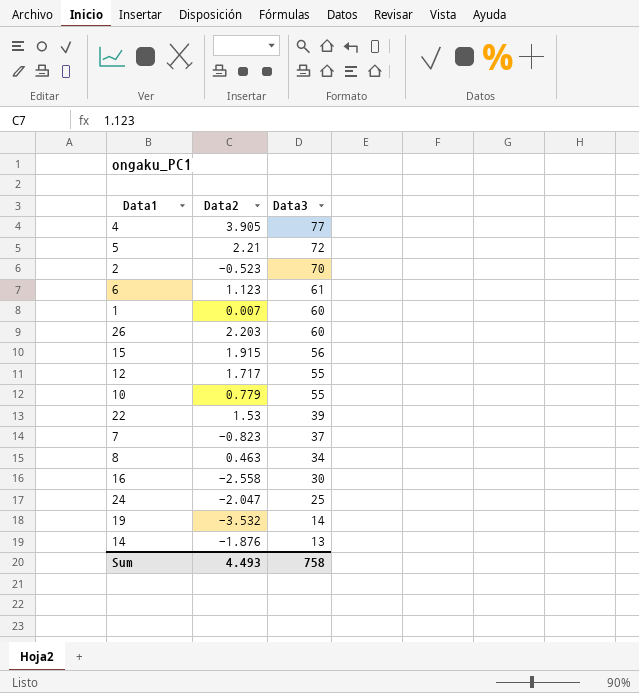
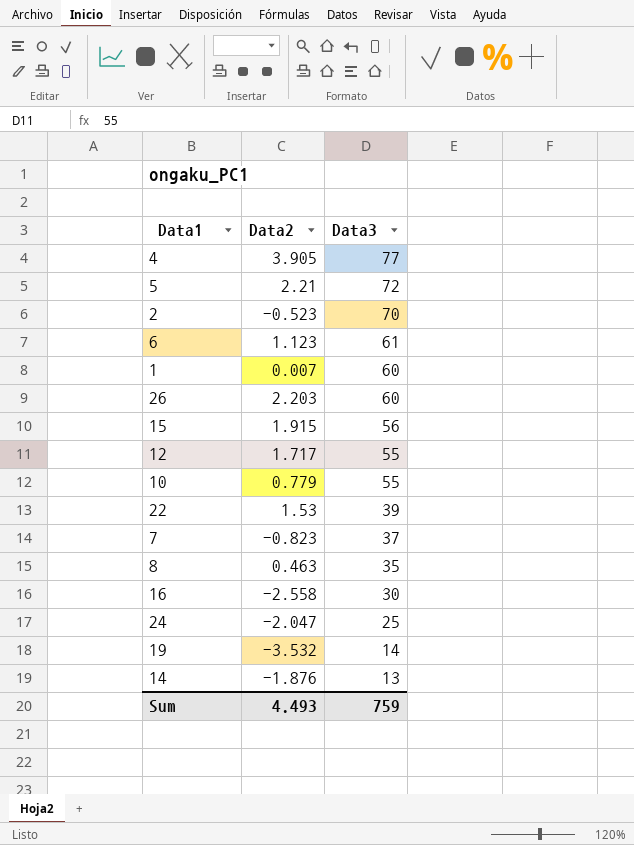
8 | Data3: 34 -> 35
Sum | Data3: 758 -> 759

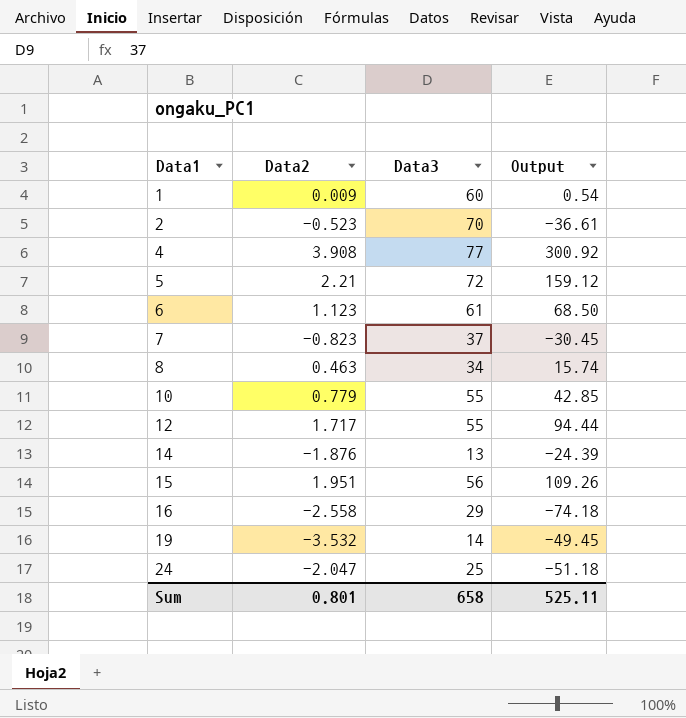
row order: Data3 descending -> Data1 ascending
column Output | formula: none -> [Data2] * [Data3]
row 26: 2.203 | 60 -> none
row 22: 1.53 | 39 -> none
1 | Data2: 0.007 -> 0.009
4 | Data2: 3.905 -> 3.908
8 | Data3: 35 -> 34
15 | Data2: 1.915 -> 1.951
16 | Data3: 30 -> 29
Sum | Data2: 4.493 -> 0.801
Sum | Data3: 759 -> 658

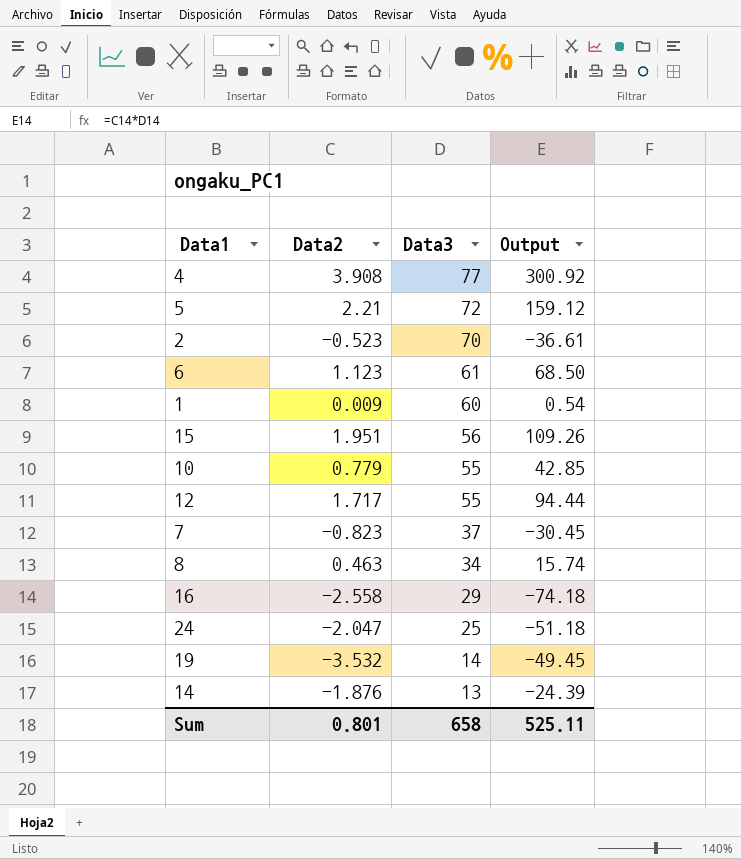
row order: Data1 ascending -> Data3 descending

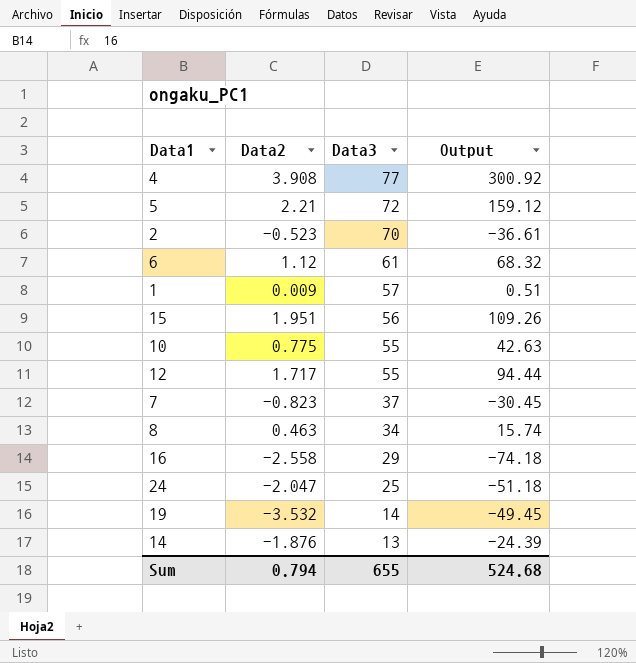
6 | Data2: 1.123 -> 1.12
6 | Output: 68.50 -> 68.32
1 | Data3: 60 -> 57
1 | Output: 0.54 -> 0.51
10 | Data2: 0.779 -> 0.775
10 | Output: 42.85 -> 42.63
Sum | Data2: 0.801 -> 0.794
Sum | Data3: 658 -> 655
Sum | Output: 525.11 -> 524.68

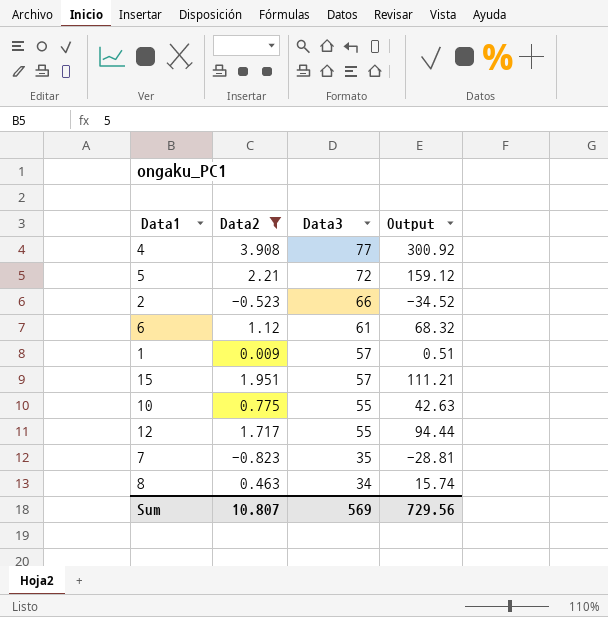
filter: none -> Data2 >= -0.823
2 | Data3: 70 -> 66
2 | Output: -36.61 -> -34.52
15 | Data3: 56 -> 57
15 | Output: 109.26 -> 111.21
7 | Data3: 37 -> 35
7 | Output: -30.45 -> -28.81
Sum | Data2: 0.794 -> 10.807
Sum | Data3: 655 -> 569
Sum | Output: 524.68 -> 729.56

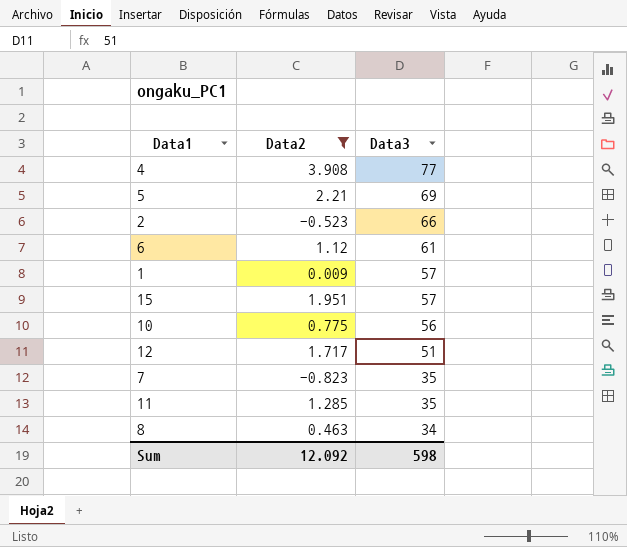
column Output | formula: [Data2] * [Data3] -> none
5 | Data3: 72 -> 69
10 | Data3: 55 -> 56
12 | Data3: 55 -> 51
row 11: none -> 1.285 | 35
Sum | Data2: 10.807 -> 12.092
Sum | Data3: 569 -> 598

